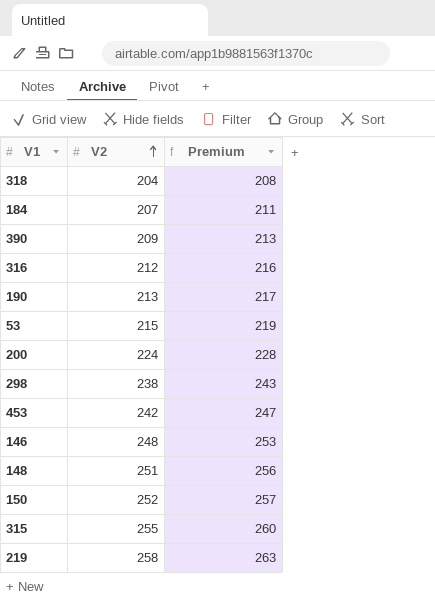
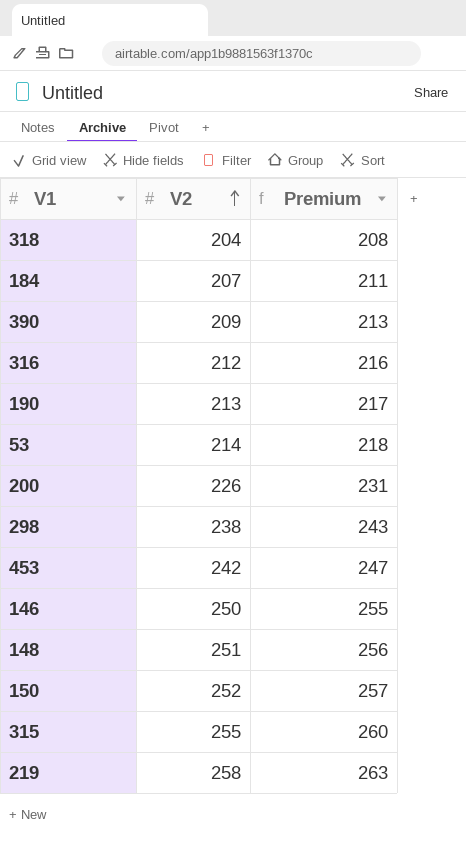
53 | V2: 215 -> 214
53 | Premium: 219 -> 218
200 | V2: 224 -> 226
200 | Premium: 228 -> 231
146 | V2: 248 -> 250
146 | Premium: 253 -> 255

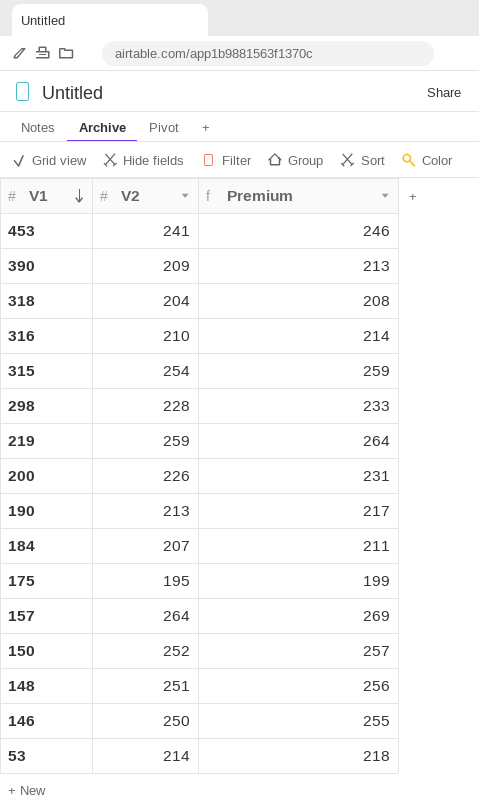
row order: V2 ascending -> V1 descending
453 | V2: 242 -> 241
453 | Premium: 247 -> 246
316 | V2: 212 -> 210
316 | Premium: 216 -> 214
315 | V2: 255 -> 254
315 | Premium: 260 -> 259
298 | V2: 238 -> 228
298 | Premium: 243 -> 233
219 | V2: 258 -> 259
219 | Premium: 263 -> 264
row 175: none -> 195 | 199
row 157: none -> 264 | 269

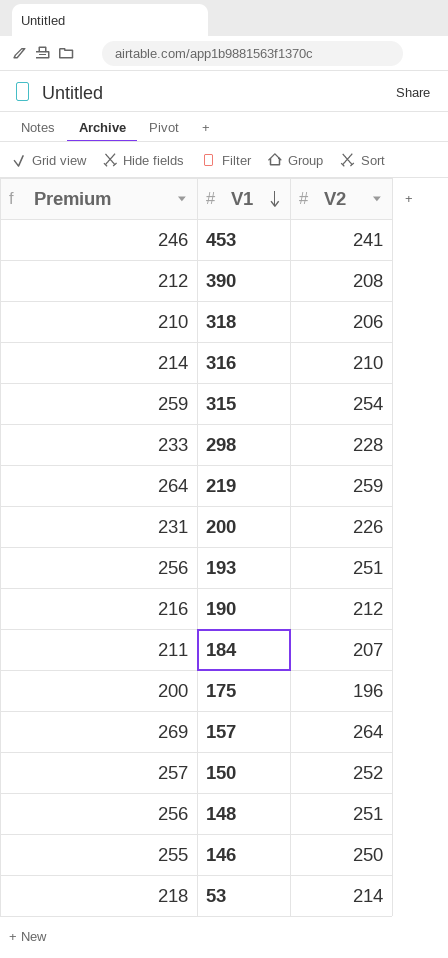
column Premium | position: 3 -> 1
390 | Premium: 213 -> 212
390 | V2: 209 -> 208
318 | Premium: 208 -> 210
318 | V2: 204 -> 206
row 193: none -> 256 | 251
190 | Premium: 217 -> 216
190 | V2: 213 -> 212
175 | Premium: 199 -> 200
175 | V2: 195 -> 196

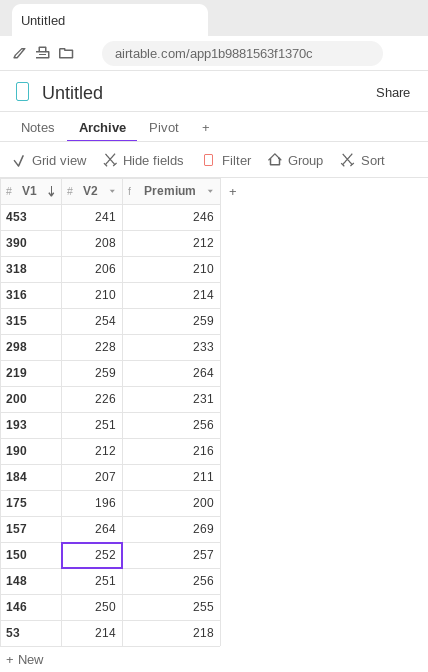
column Premium | position: 1 -> 3

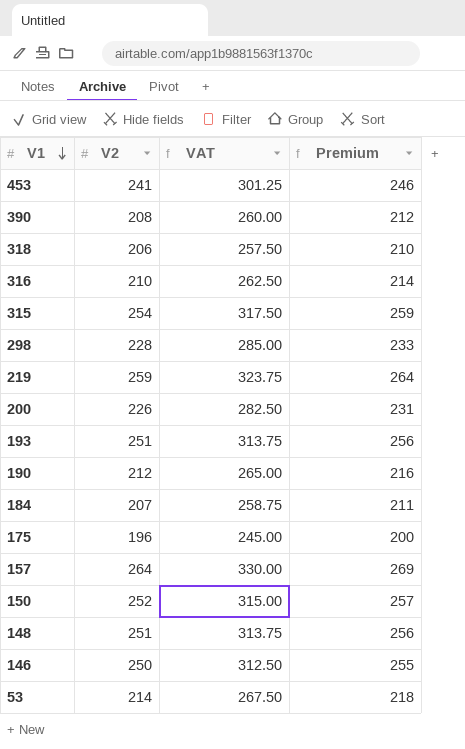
column VAT | formula: none -> [V2] * 1.25

